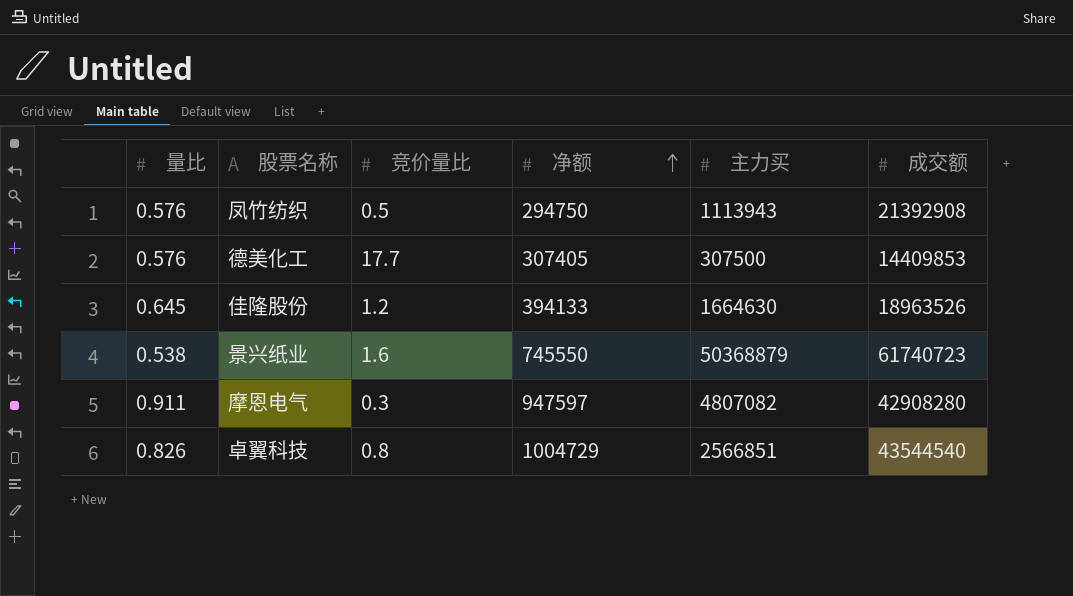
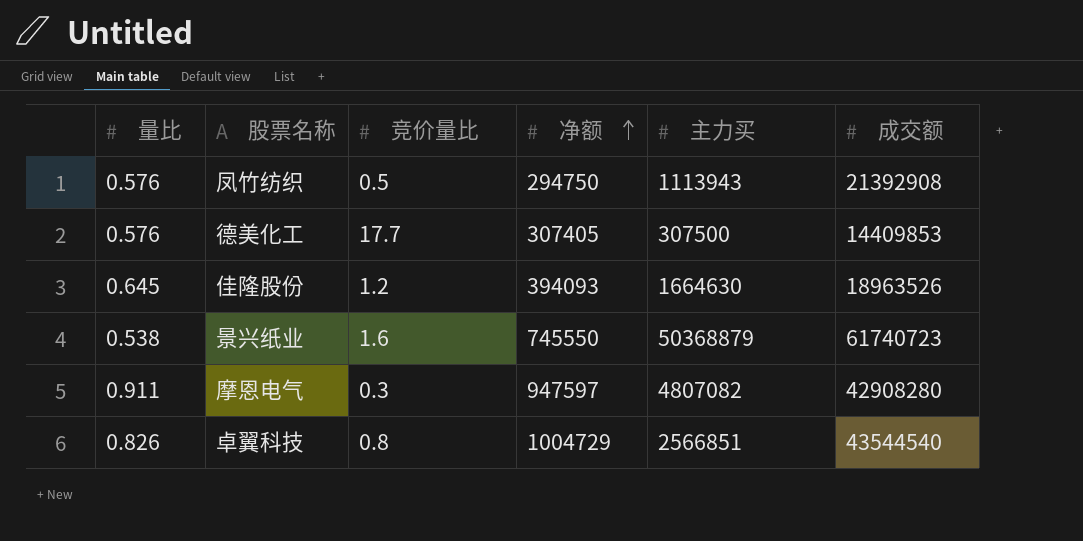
佳隆股份 | 净额: 394133 -> 394093

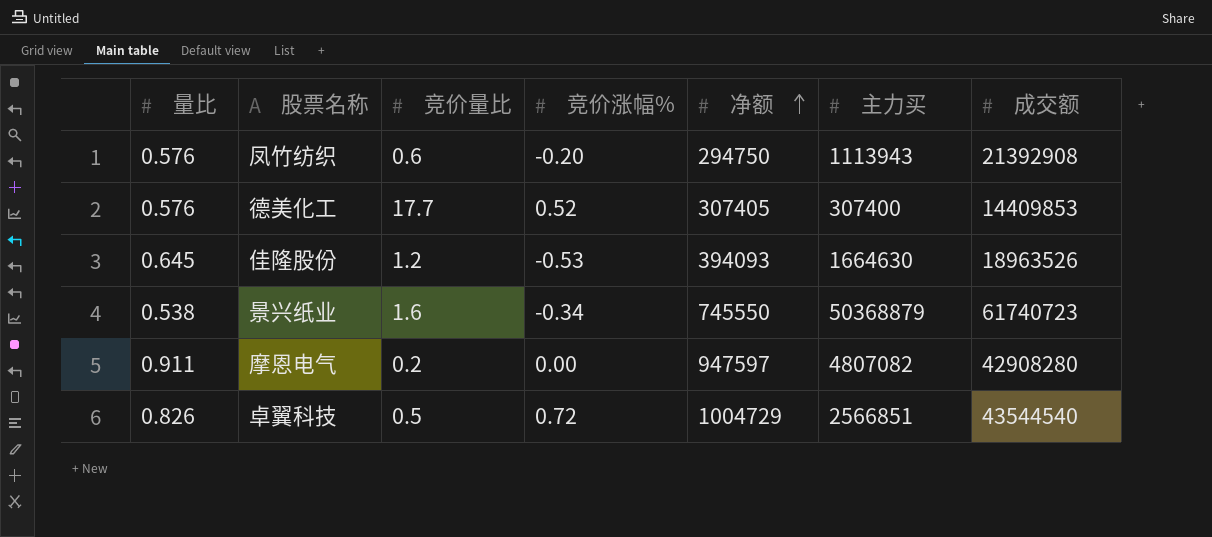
column 竞价涨幅% | position: none -> 4
凤竹纺织 | 竞价量比: 0.5 -> 0.6
德美化工 | 主力买: 307500 -> 307400
摩恩电气 | 竞价量比: 0.3 -> 0.2
卓翼科技 | 竞价量比: 0.8 -> 0.5

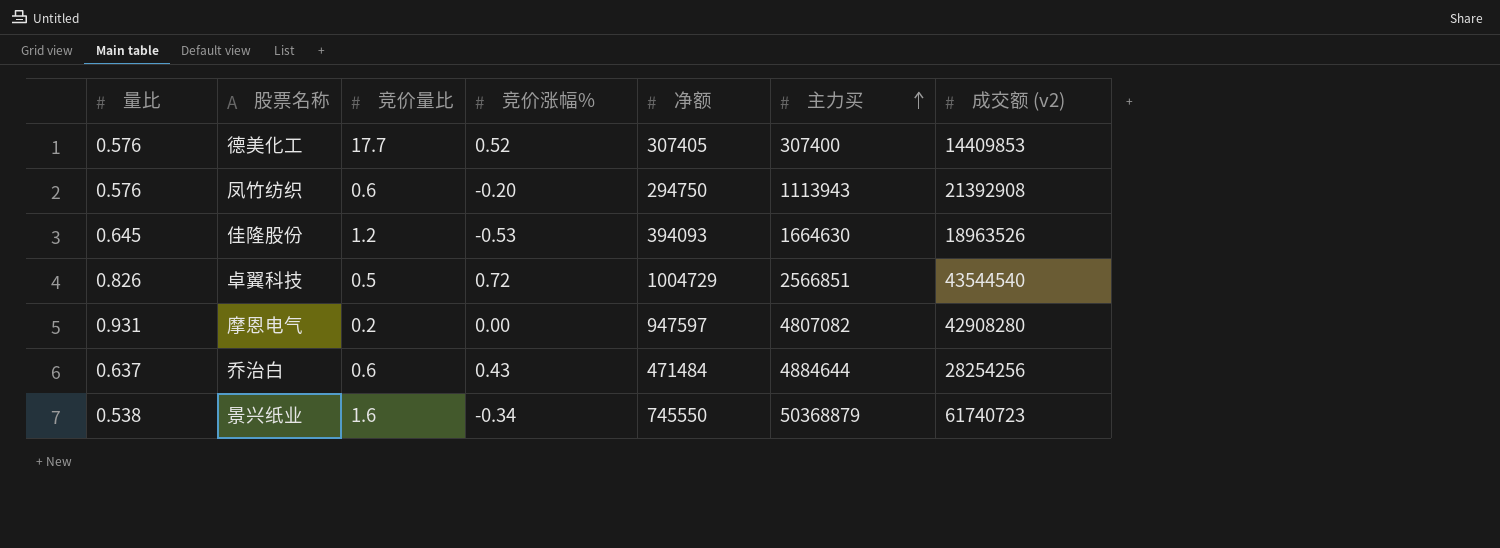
row order: 净额 ascending -> 主力买 ascending
column name: 成交额 -> 成交额 (v2)
摩恩电气 | 量比: 0.911 -> 0.931
row 乔治白: none -> 0.637 | 0.6 | 0.43 | 471484 | 4884644 | 28254256

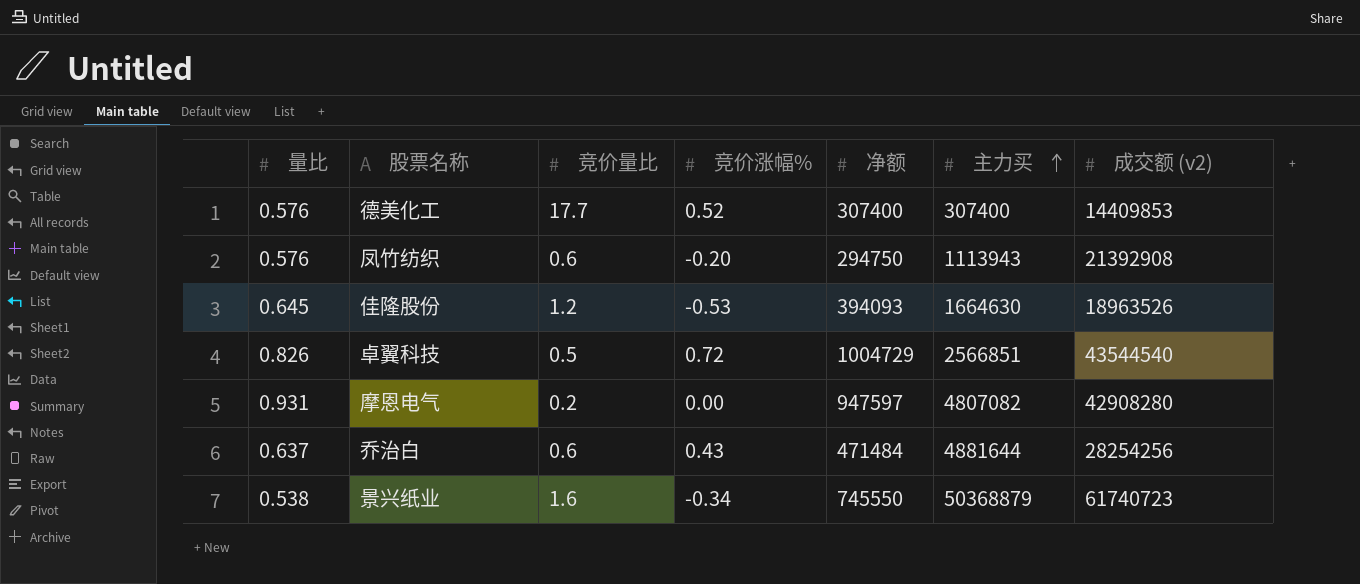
德美化工 | 净额: 307405 -> 307400
乔治白 | 主力买: 4884644 -> 4881644

